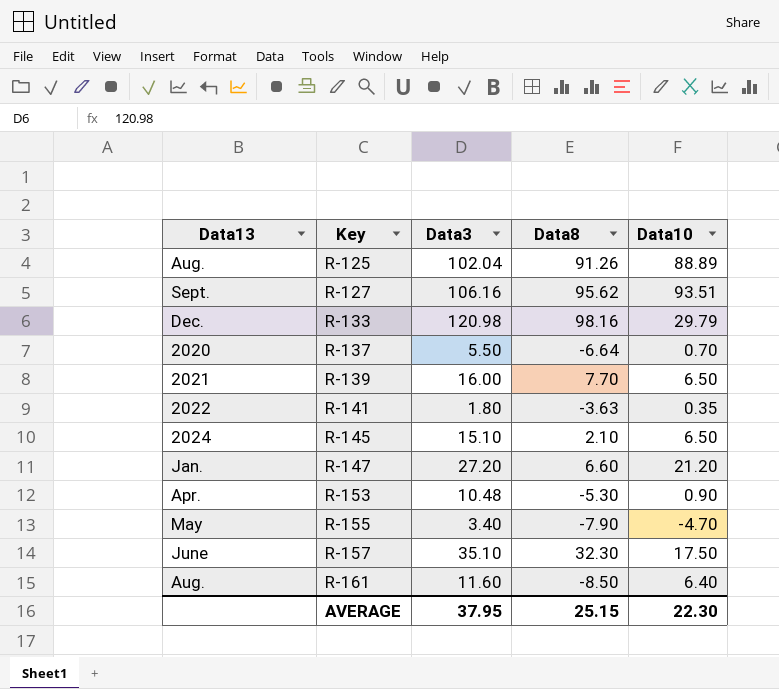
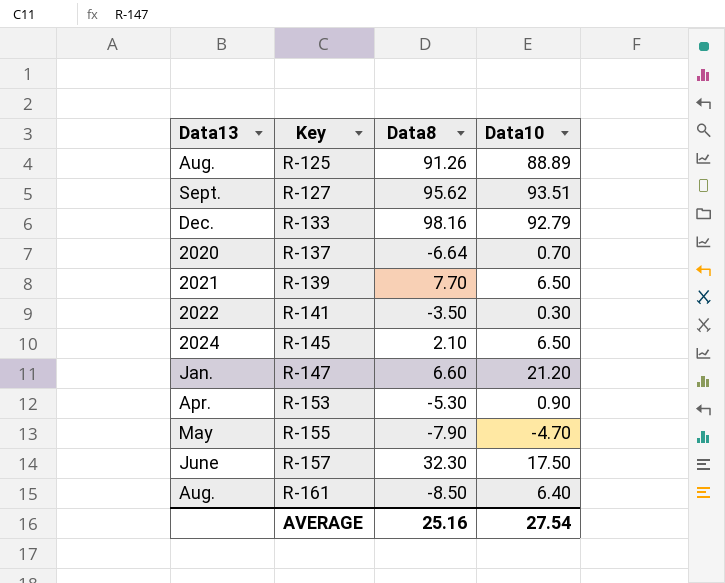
column Data3 | position: 3 -> none
R-133 | Data10: 29.79 -> 92.79
R-141 | Data8: -3.63 -> -3.50
R-141 | Data10: 0.35 -> 0.30
AVERAGE | Data8: 25.15 -> 25.16
AVERAGE | Data10: 22.30 -> 27.54

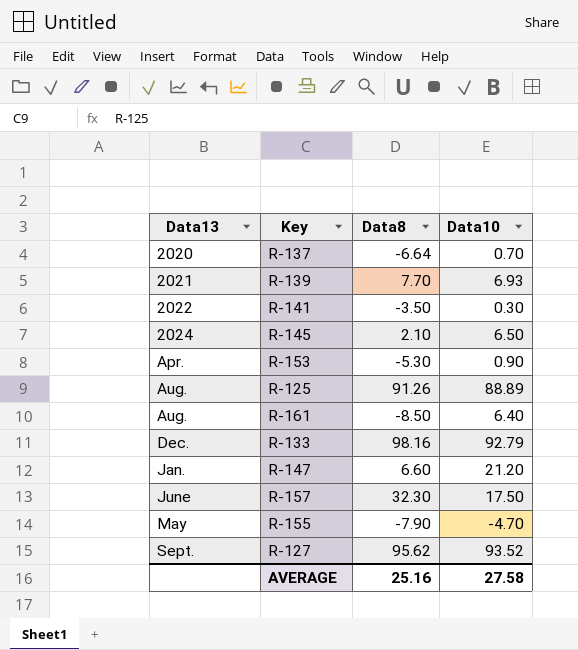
row order: Key ascending -> Data13 ascending
R-139 | Data10: 6.50 -> 6.93
R-127 | Data10: 93.51 -> 93.52
AVERAGE | Data10: 27.54 -> 27.58

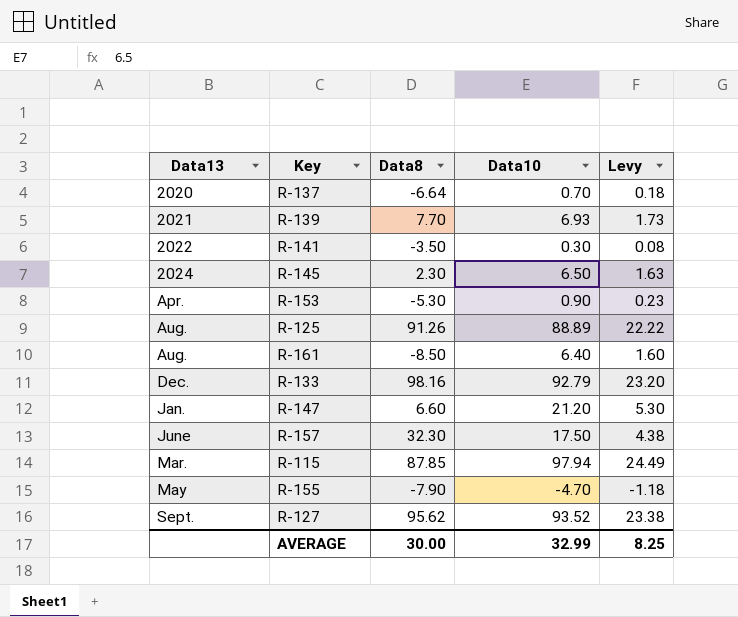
column Levy | formula: none -> [Data10] * 0.25
R-145 | Data8: 2.10 -> 2.30
row R-115: none -> Mar. | 87.85 | 97.94 | 24.49
AVERAGE | Data8: 25.16 -> 30.00
AVERAGE | Data10: 27.58 -> 32.99

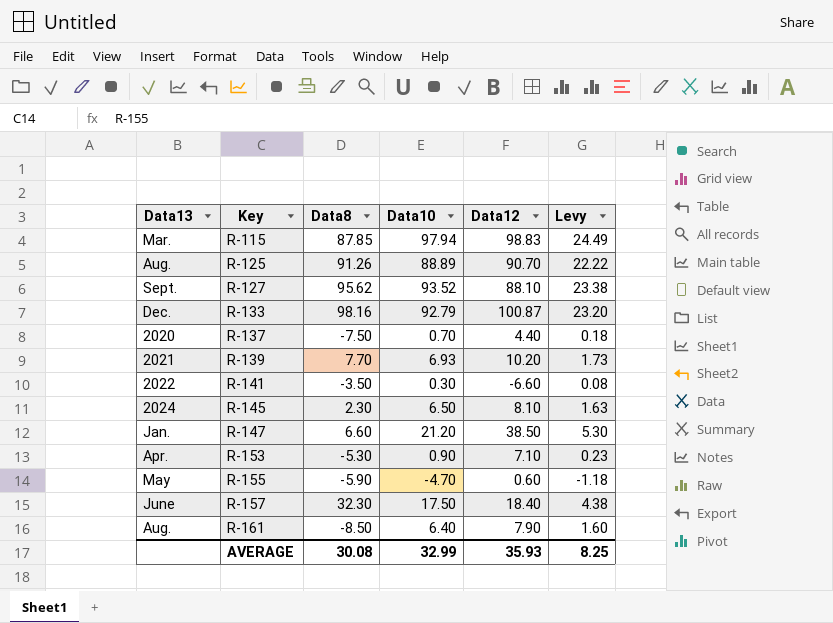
row order: Data13 ascending -> Key ascending
column Data12 | position: none -> 5
R-137 | Data8: -6.64 -> -7.50
R-155 | Data8: -7.90 -> -5.90
AVERAGE | Data8: 30.00 -> 30.08

